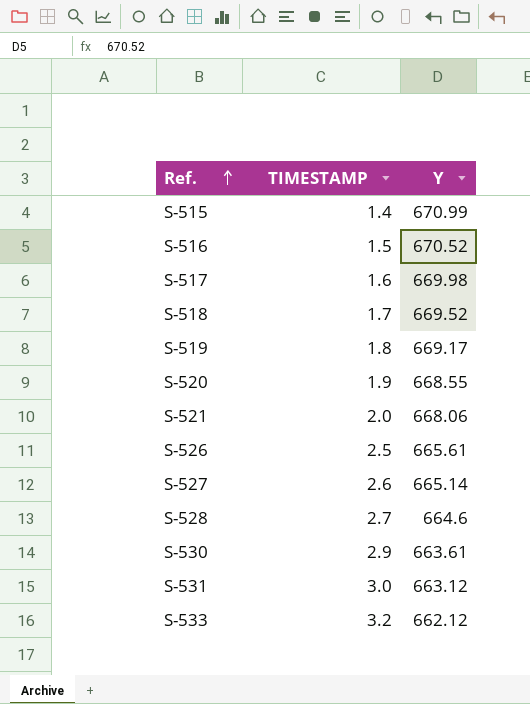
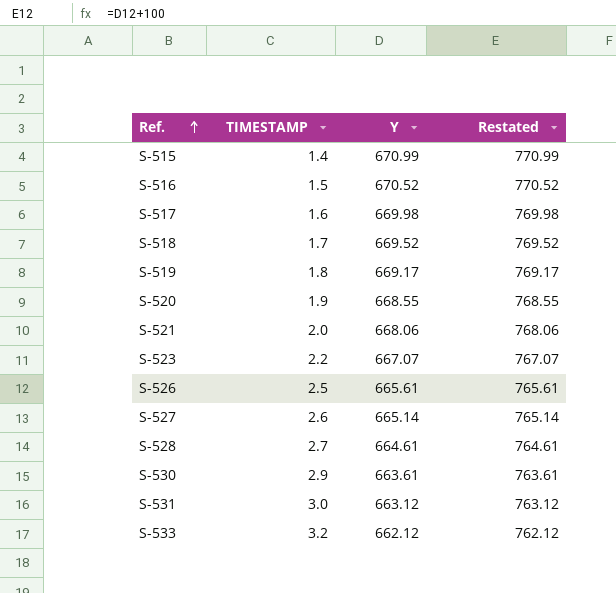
column Restated | formula: none -> [Y] + 100
row S-523: none -> 2.2 | 667.07 | 767.07
S-528 | Y: 664.6 -> 664.61

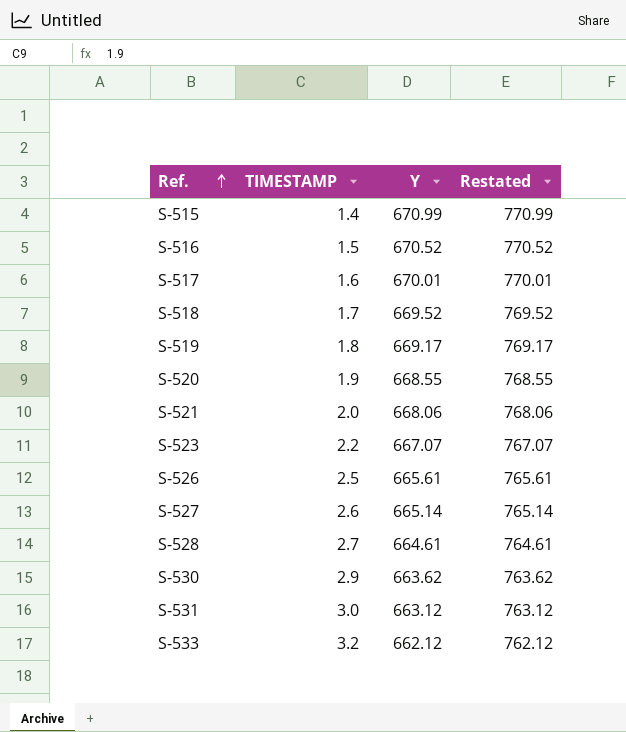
S-517 | Y: 669.98 -> 670.01
S-517 | Restated: 769.98 -> 770.01
S-530 | Y: 663.61 -> 663.62
S-530 | Restated: 763.61 -> 763.62

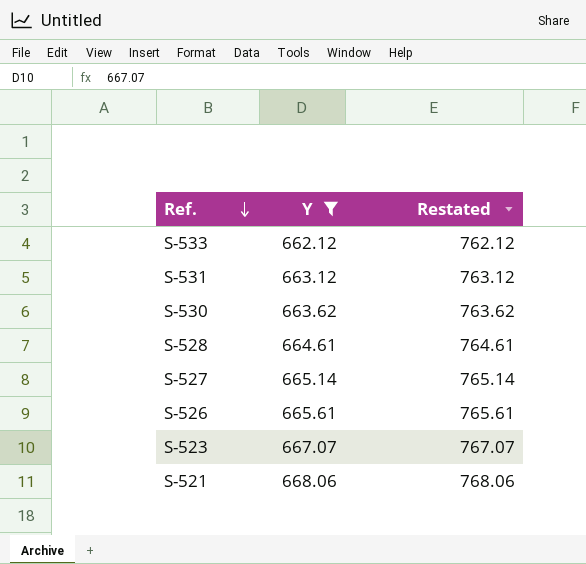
filter: none -> Y <= 668.06
row order: Ref. ascending -> Ref. descending
column TIMESTAMP | position: 2 -> none

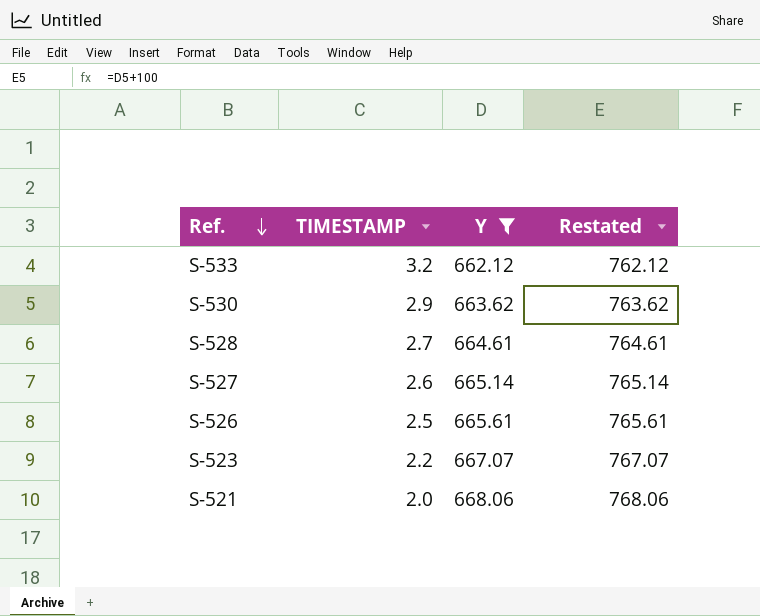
column TIMESTAMP | position: none -> 2
row S-531: 663.12 | 763.12 -> none

